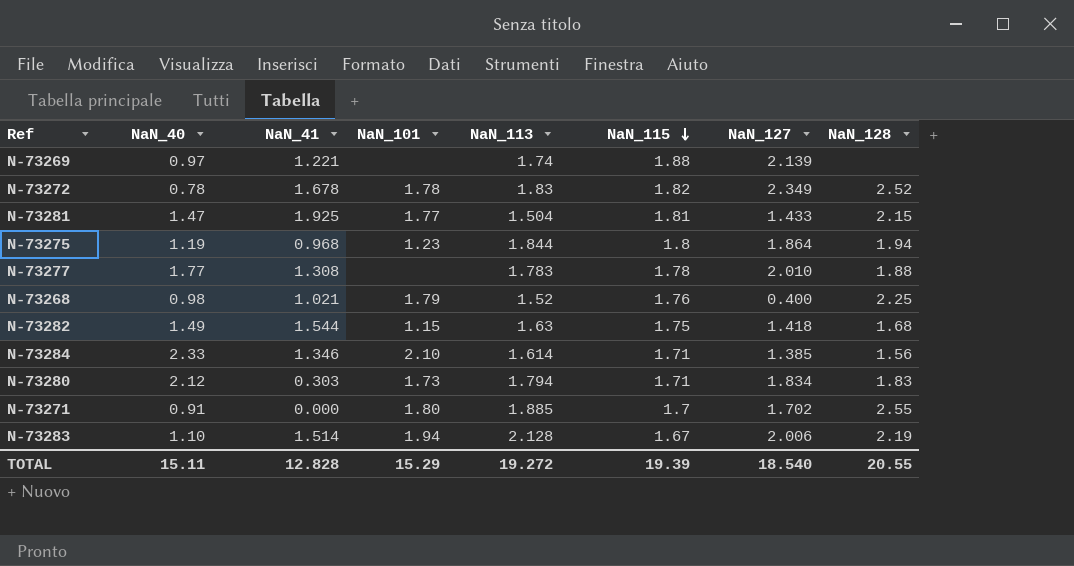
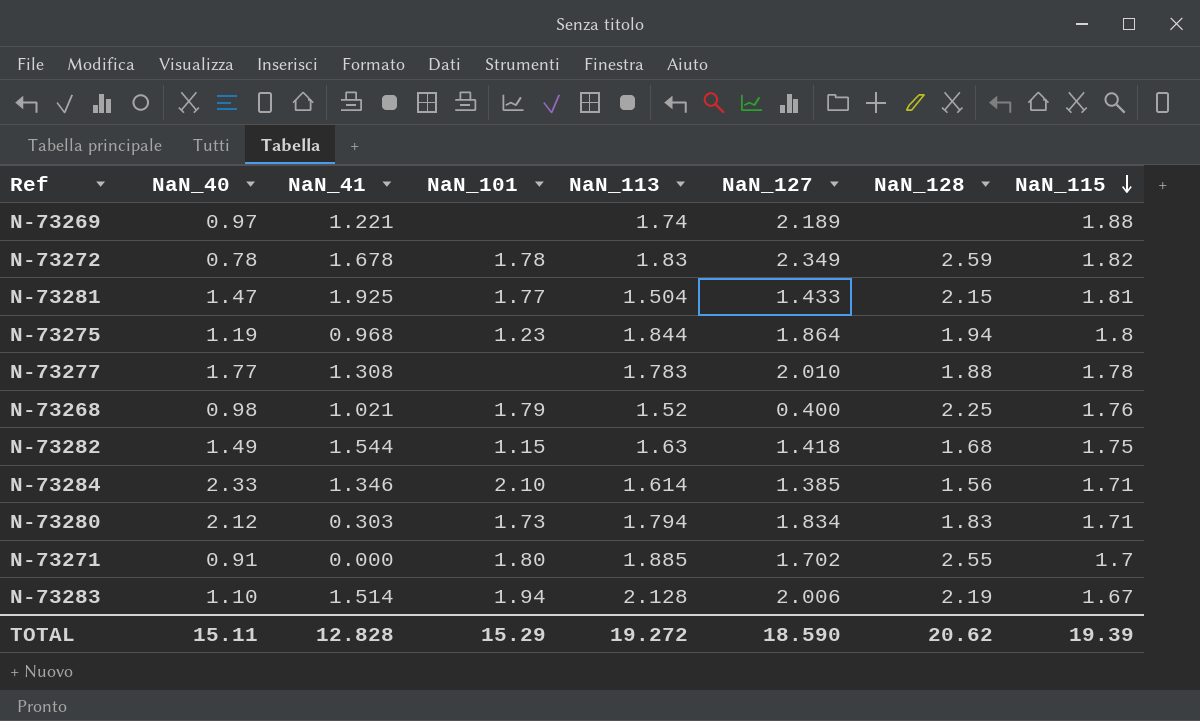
column NaN_115 | position: 6 -> 8
N-73269 | NaN_127: 2.139 -> 2.189
N-73272 | NaN_128: 2.52 -> 2.59
TOTAL | NaN_127: 18.540 -> 18.590
TOTAL | NaN_128: 20.55 -> 20.62

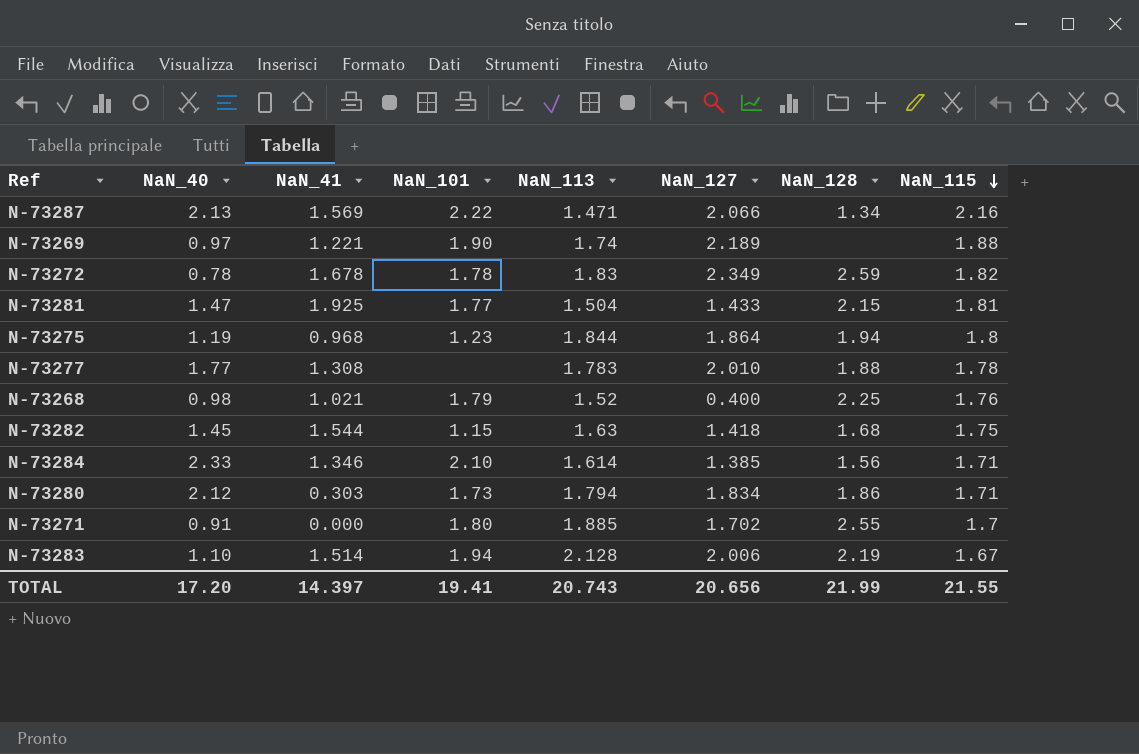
row N-73287: none -> 2.13 | 1.569 | 2.22 | 1.471 | 2.066 | 1.34 | 2.16
N-73269 | NaN_101: none -> 1.90
N-73282 | NaN_40: 1.49 -> 1.45
N-73280 | NaN_128: 1.83 -> 1.86
TOTAL | NaN_40: 15.11 -> 17.20
TOTAL | NaN_41: 12.828 -> 14.397
TOTAL | NaN_101: 15.29 -> 19.41
TOTAL | NaN_113: 19.272 -> 20.743
TOTAL | NaN_127: 18.590 -> 20.656
TOTAL | NaN_128: 20.62 -> 21.99
TOTAL | NaN_115: 19.39 -> 21.55

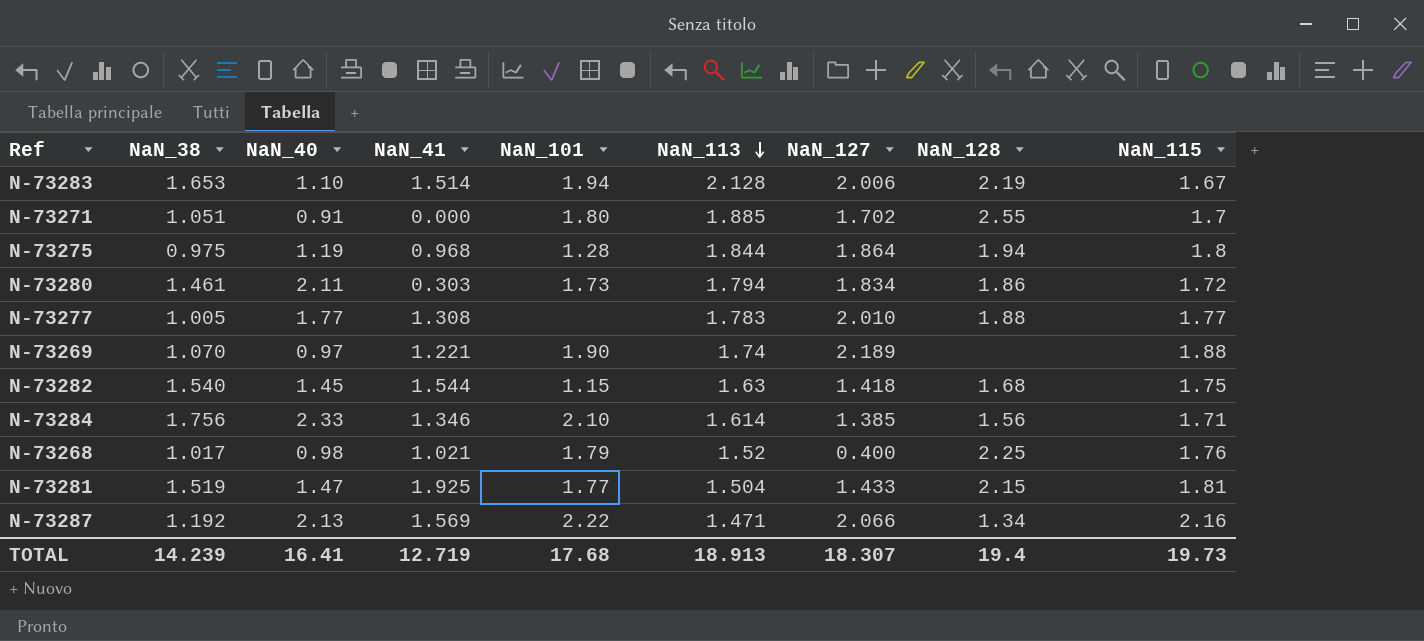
row order: NaN_115 descending -> NaN_113 descending
column NaN_38 | position: none -> 2
row N-73272: 0.78 | 1.678 | 1.78 | 1.83 | 2.349 | 2.59 | 1.82 -> none
N-73275 | NaN_101: 1.23 -> 1.28
N-73280 | NaN_40: 2.12 -> 2.11
N-73280 | NaN_115: 1.71 -> 1.72
N-73277 | NaN_115: 1.78 -> 1.77
TOTAL | NaN_40: 17.20 -> 16.41
TOTAL | NaN_41: 14.397 -> 12.719
TOTAL | NaN_101: 19.41 -> 17.68
TOTAL | NaN_113: 20.743 -> 18.913
TOTAL | NaN_127: 20.656 -> 18.307
TOTAL | NaN_128: 21.99 -> 19.4
TOTAL | NaN_115: 21.55 -> 19.73

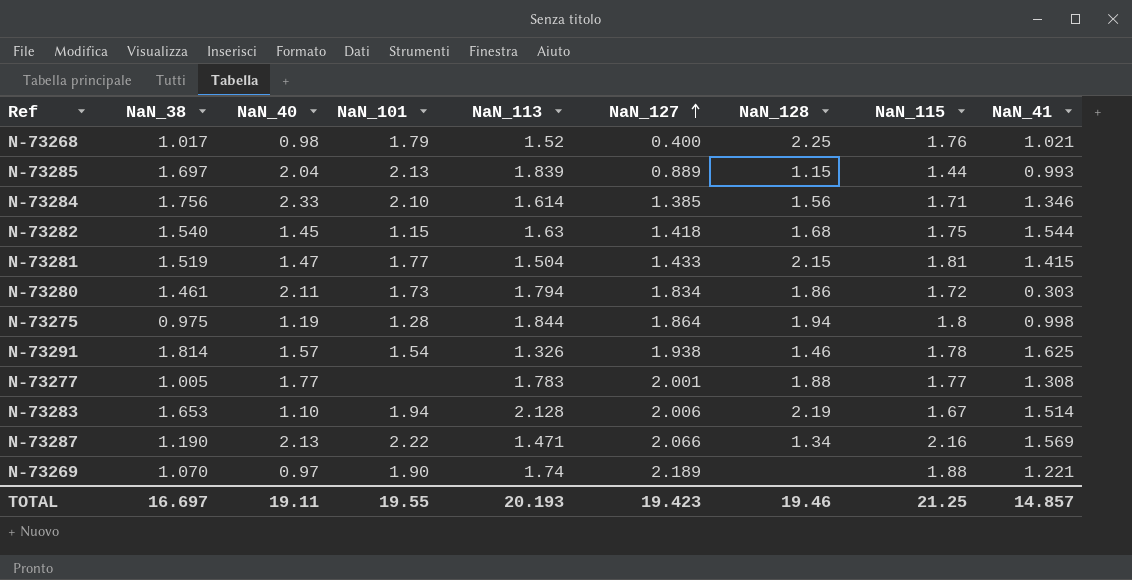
row order: NaN_113 descending -> NaN_127 ascending
column NaN_41 | position: 4 -> 9
row N-73271: 1.051 | 0.91 | 0.000 | 1.80 | 1.885 | 1.702 | 2.55 | 1.7 -> none
row N-73285: none -> 1.697 | 2.04 | 2.13 | 1.839 | 0.889 | 1.15 | 1.44 | 0.993
N-73281 | NaN_41: 1.925 -> 1.415
N-73275 | NaN_41: 0.968 -> 0.998
row N-73291: none -> 1.814 | 1.57 | 1.54 | 1.326 | 1.938 | 1.46 | 1.78 | 1.625
N-73277 | NaN_127: 2.010 -> 2.001
N-73287 | NaN_38: 1.192 -> 1.190
TOTAL | NaN_38: 14.239 -> 16.697
TOTAL | NaN_40: 16.41 -> 19.11
TOTAL | NaN_101: 17.68 -> 19.55
TOTAL | NaN_113: 18.913 -> 20.193
TOTAL | NaN_127: 18.307 -> 19.423
TOTAL | NaN_128: 19.4 -> 19.46
TOTAL | NaN_115: 19.73 -> 21.25
TOTAL | NaN_41: 12.719 -> 14.857

